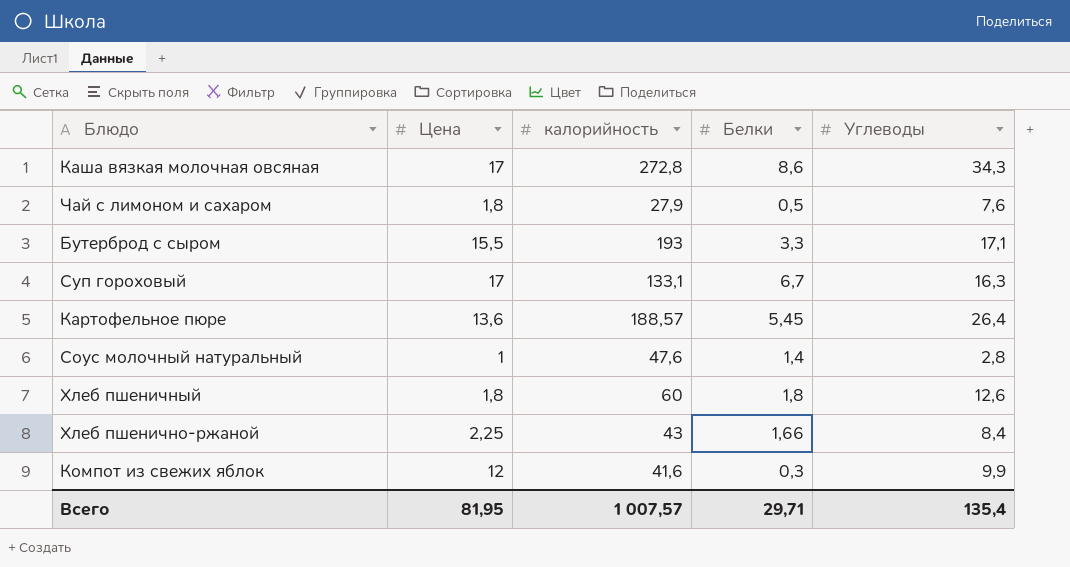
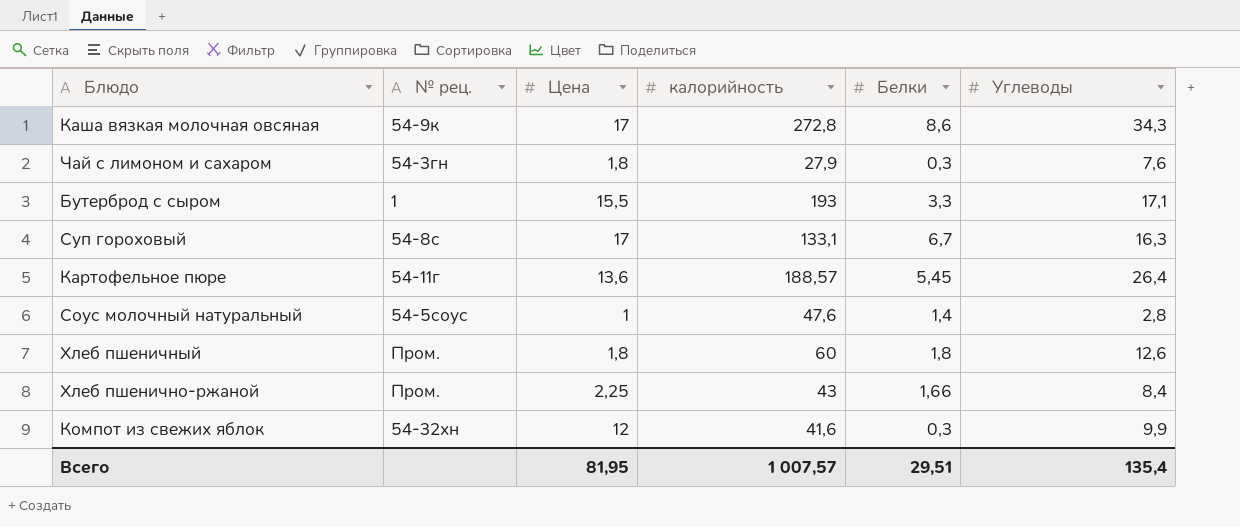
column № рец. | position: none -> 2
Чай с лимоном и сахаром | Белки: 0,5 -> 0,3
Всего | Белки: 29,71 -> 29,51

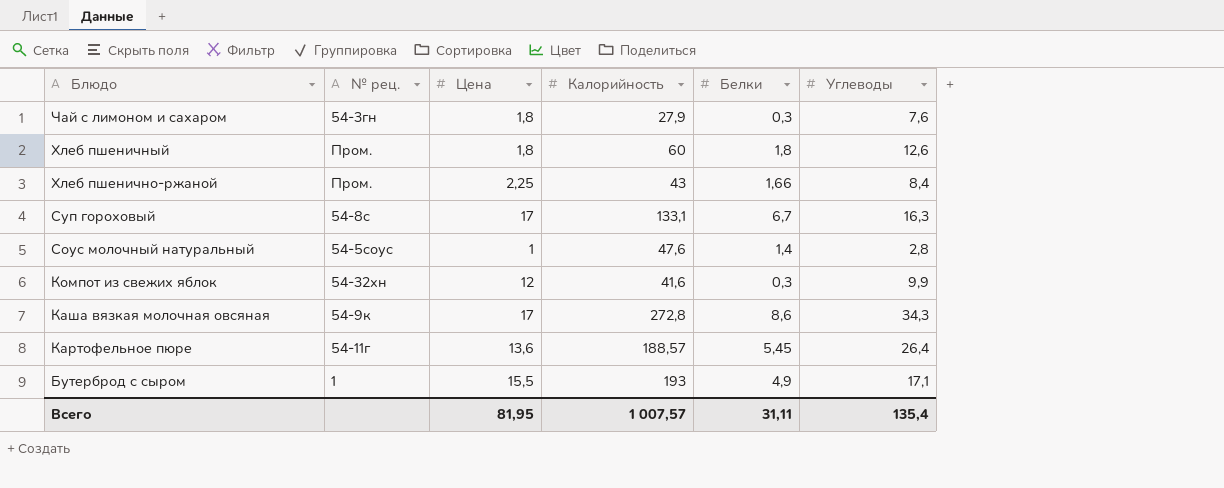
row order: none -> Блюдо descending
column name: калорийность -> Калорийность
Бутерброд с сыром | Белки: 3,3 -> 4,9
Всего | Белки: 29,51 -> 31,11

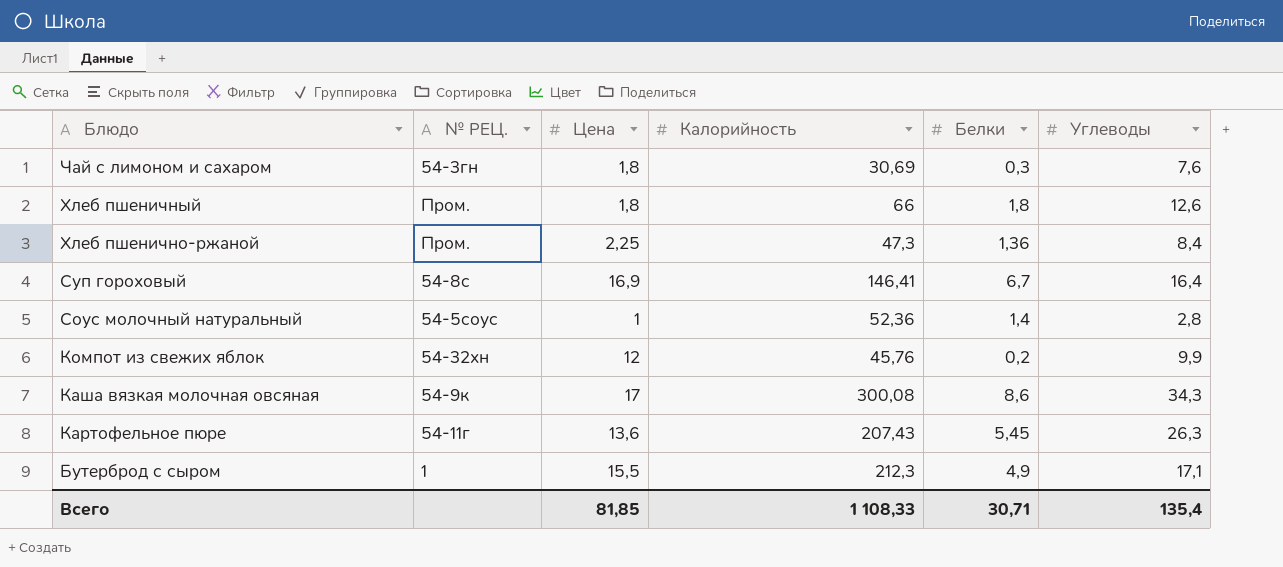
column name: № рец. -> № РЕЦ.
Чай с лимоном и сахаром | Калорийность: 27,9 -> 30,69
Хлеб пшеничный | Калорийность: 60 -> 66
Хлеб пшенично-ржаной | Калорийность: 43 -> 47,3
Хлеб пшенично-ржаной | Белки: 1,66 -> 1,36
Суп гороховый | Цена: 17 -> 16,9
Суп гороховый | Калорийность: 133,1 -> 146,41
Суп гороховый | Углеводы: 16,3 -> 16,4
Соус молочный натуральный | Калорийность: 47,6 -> 52,36
Компот из свежих яблок | Калорийность: 41,6 -> 45,76
Компот из свежих яблок | Белки: 0,3 -> 0,2
Каша вязкая молочная овсяная | Калорийность: 272,8 -> 300,08
Картофельное пюре | Калорийность: 188,57 -> 207,43
Картофельное пюре | Углеводы: 26,4 -> 26,3
Бутерброд с сыром | Калорийность: 193 -> 212,3
Всего | Цена: 81,95 -> 81,85
Всего | Калорийность: 1 007,57 -> 1 108,33
Всего | Белки: 31,11 -> 30,71

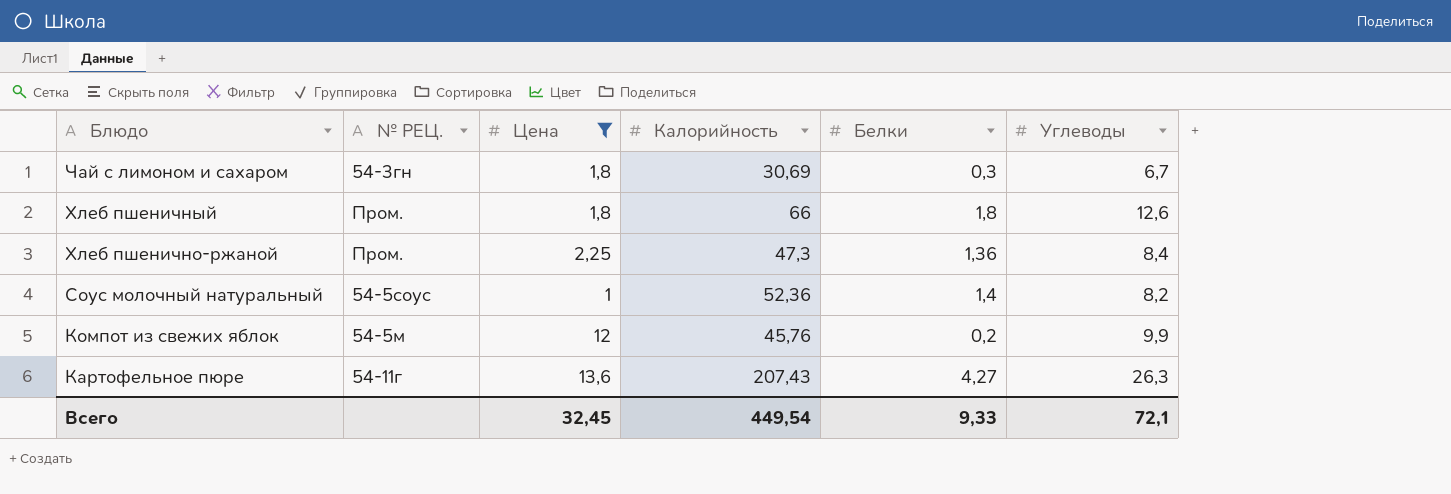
filter: none -> Цена <= 13,6
Чай с лимоном и сахаром | Углеводы: 7,6 -> 6,7
Соус молочный натуральный | Углеводы: 2,8 -> 8,2
Компот из свежих яблок | № РЕЦ.: 54-32хн -> 54-5м
Картофельное пюре | Белки: 5,45 -> 4,27
Всего | Цена: 81,85 -> 32,45
Всего | Калорийность: 1 108,33 -> 449,54
Всего | Белки: 30,71 -> 9,33
Всего | Углеводы: 135,4 -> 72,1

